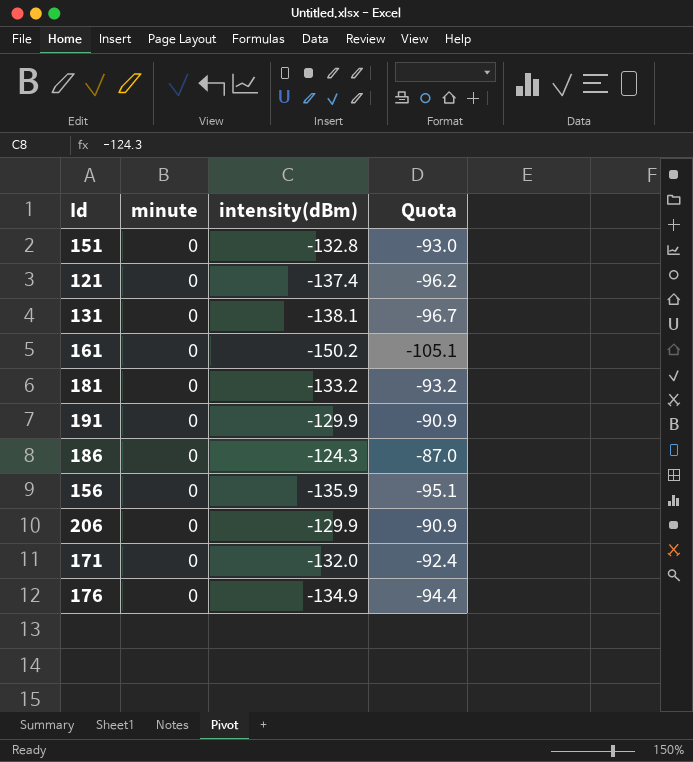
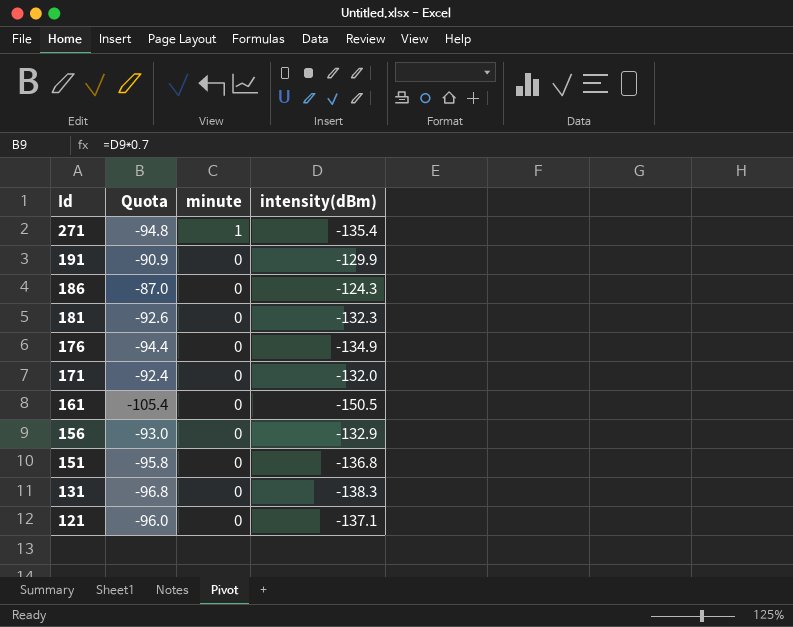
row order: none -> Id descending
column Quota | position: 4 -> 2
row 206: 0 | -129.9 | -90.9 -> none
row 271: none -> -94.8 | 1 | -135.4
181 | Quota: -93.2 -> -92.6
181 | intensity(dBm): -133.2 -> -132.3
161 | Quota: -105.1 -> -105.4
161 | intensity(dBm): -150.2 -> -150.5
156 | Quota: -95.1 -> -93.0
156 | intensity(dBm): -135.9 -> -132.9
151 | Quota: -93.0 -> -95.8
151 | intensity(dBm): -132.8 -> -136.8
131 | Quota: -96.7 -> -96.8
131 | intensity(dBm): -138.1 -> -138.3
121 | Quota: -96.2 -> -96.0
121 | intensity(dBm): -137.4 -> -137.1

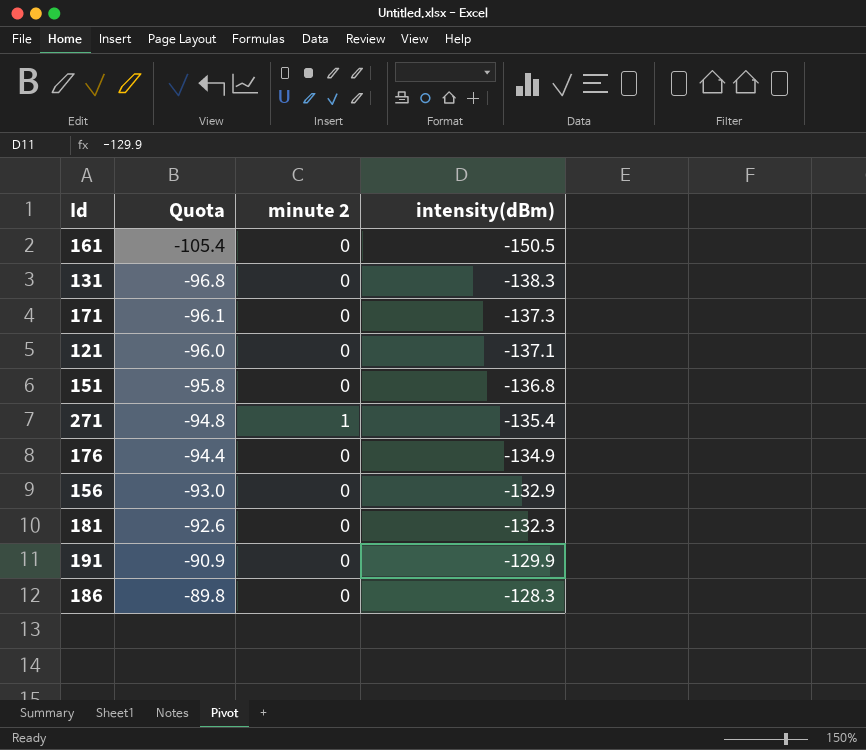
row order: Id descending -> Quota ascending
column name: minute -> minute 2
171 | Quota: -92.4 -> -96.1
171 | intensity(dBm): -132.0 -> -137.3
186 | Quota: -87.0 -> -89.8
186 | intensity(dBm): -124.3 -> -128.3

